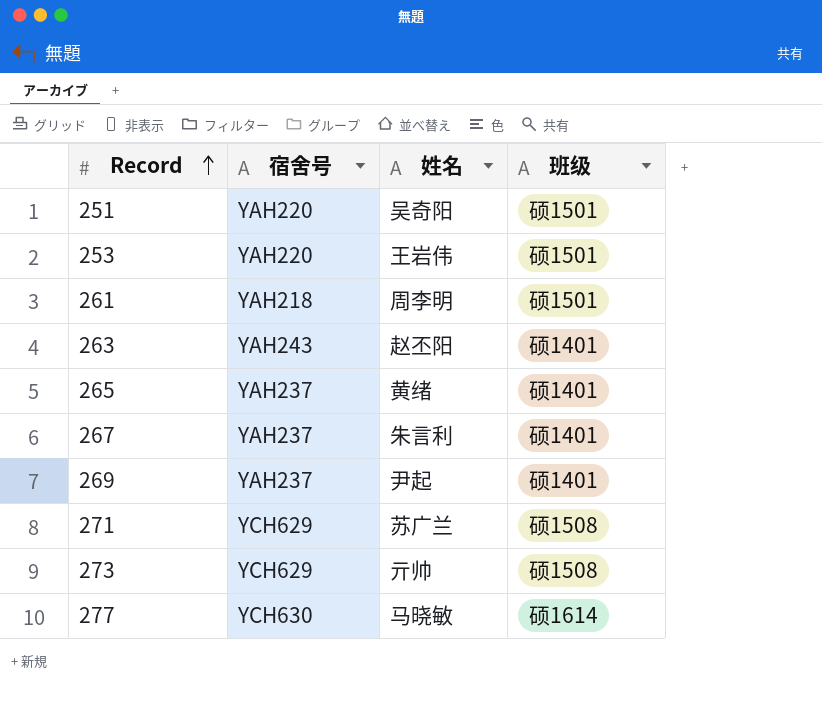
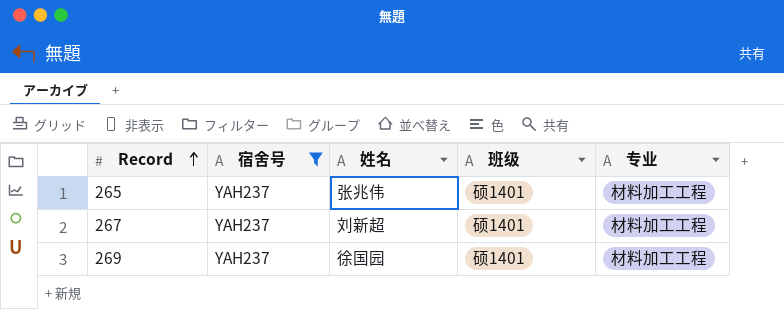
filter: none -> 宿舍号 = YAH237
column 专业 | position: none -> 5
265 | 姓名: 黄绪 -> 张兆伟
267 | 姓名: 朱言利 -> 刘新超
269 | 姓名: 尹起 -> 徐国园

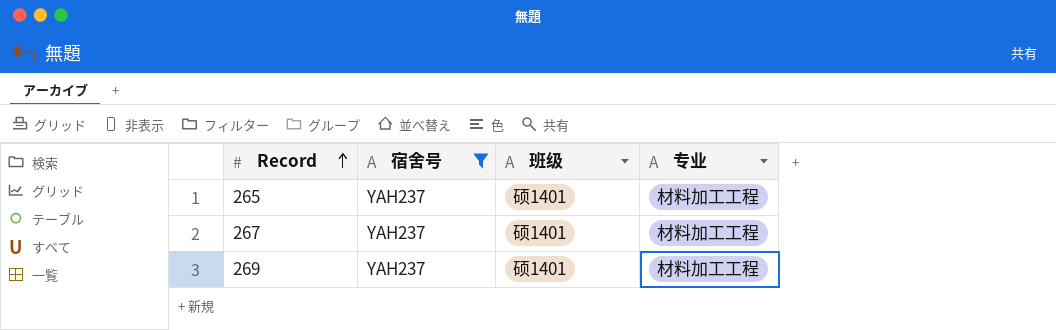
column 姓名 | position: 3 -> none

